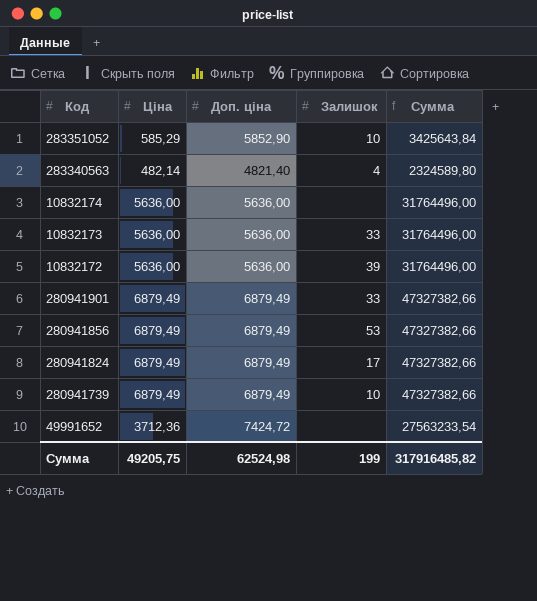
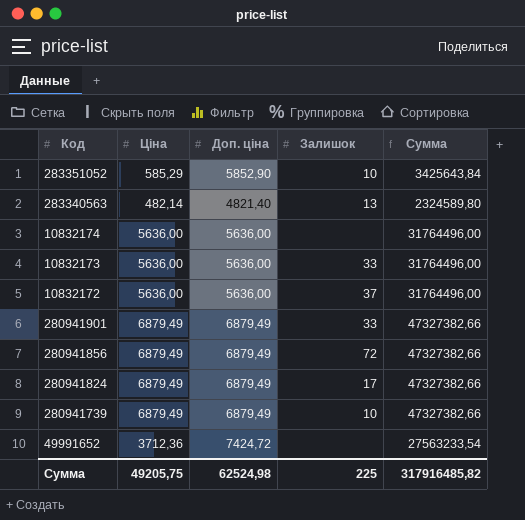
283340563 | Залишок: 4 -> 13
10832172 | Залишок: 39 -> 37
280941856 | Залишок: 53 -> 72
Сумма | Залишок: 199 -> 225

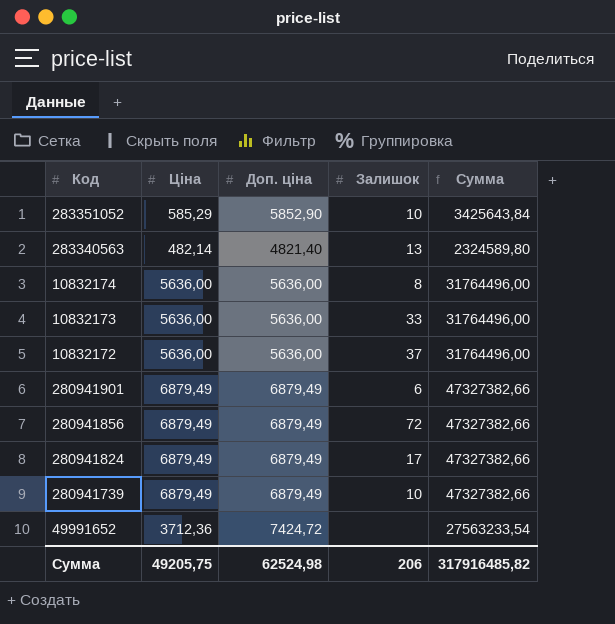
10832174 | Залишок: none -> 8
280941901 | Залишок: 33 -> 6
Сумма | Залишок: 225 -> 206

